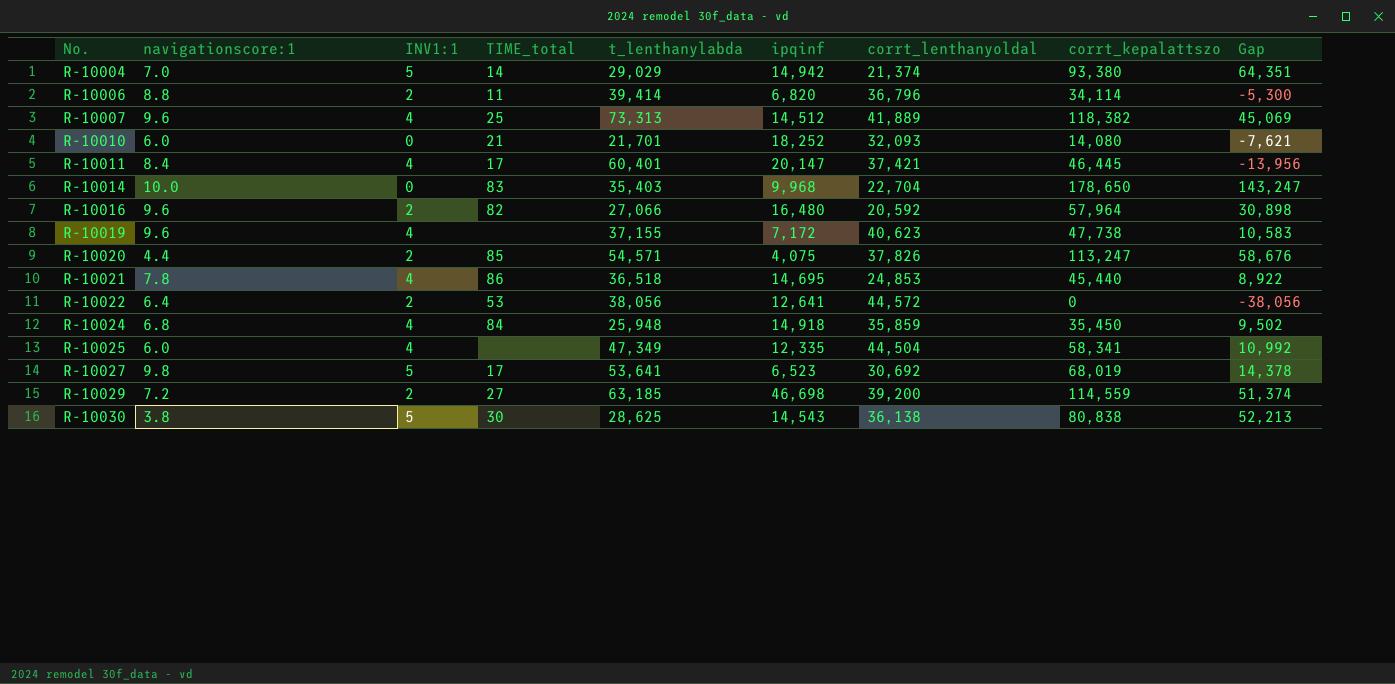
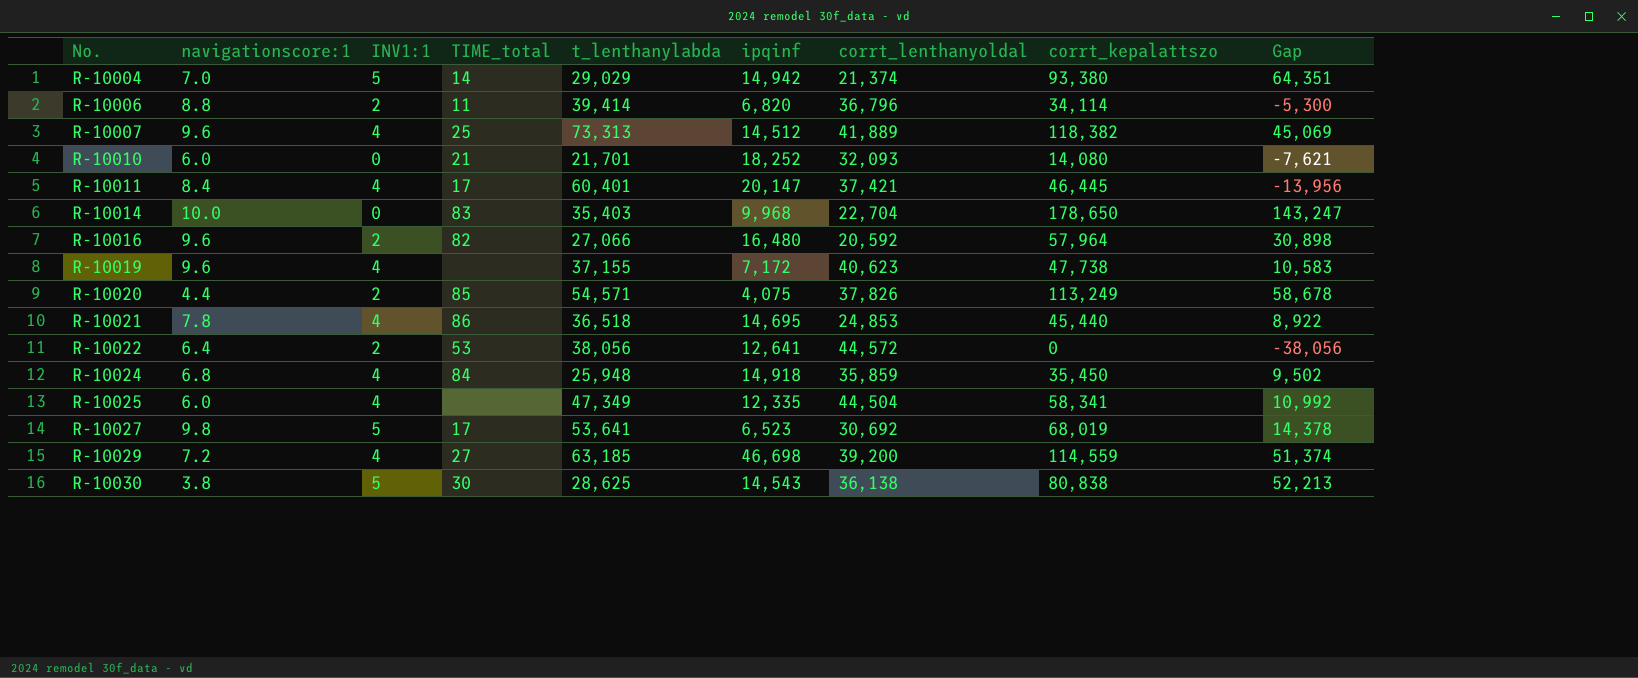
R-10020 | corrt_kepalattszo: 113,247 -> 113,249
R-10020 | Gap: 58,676 -> 58,678
R-10029 | INV1:1: 2 -> 4

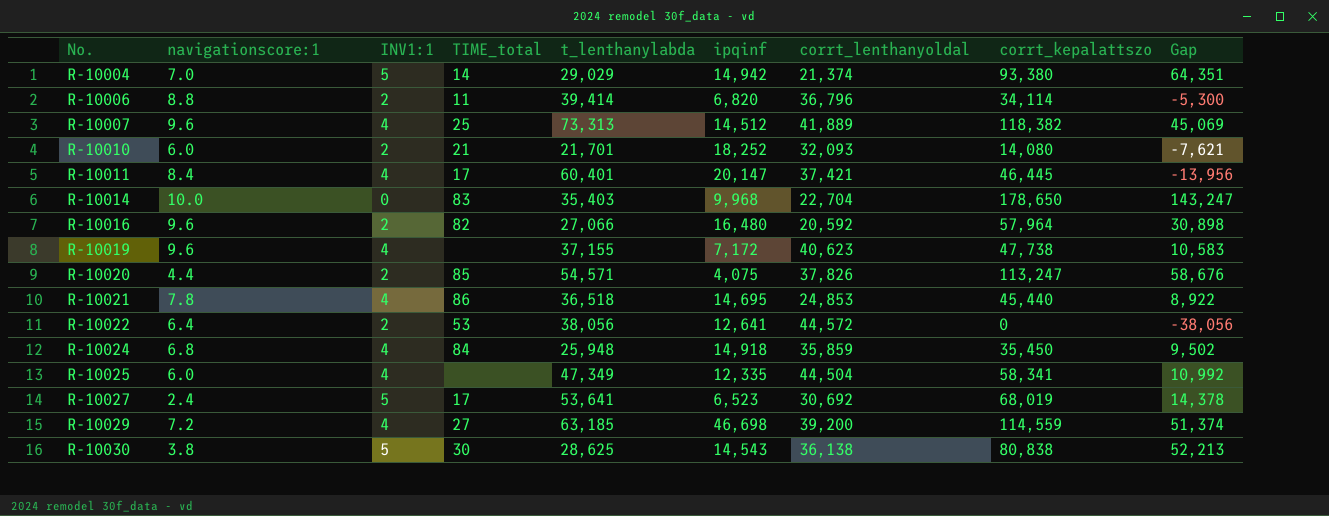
R-10010 | INV1:1: 0 -> 2
R-10020 | corrt_kepalattszo: 113,249 -> 113,247
R-10020 | Gap: 58,678 -> 58,676
R-10027 | navigationscore:1: 9.8 -> 2.4

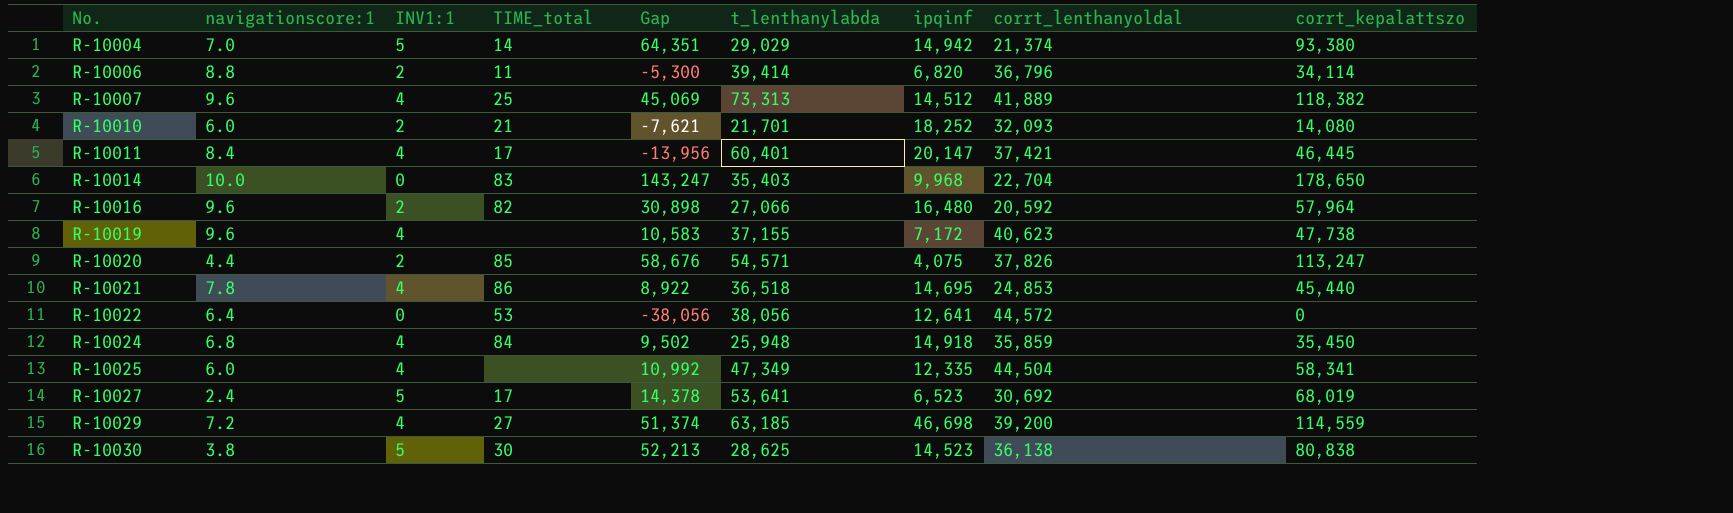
column Gap | position: 9 -> 5
R-10022 | INV1:1: 2 -> 0
R-10030 | ipqinf: 14,543 -> 14,523

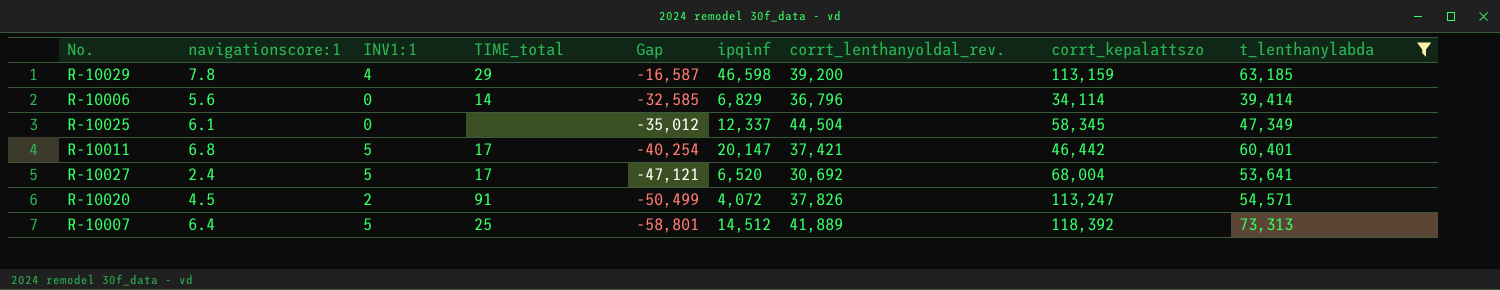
filter: none -> t_lenthanylabda >= 39,414
row order: No. ascending -> Gap descending
column Gap | formula: [corrt_kepalattszo] - [t_lenthanylabda] -> [ipqinf] - [t_lenthanylabda]
column name: corrt_lenthanyoldal -> corrt_lenthanyoldal_rev.
column t_lenthanylabda | position: 6 -> 9
R-10029 | navigationscore:1: 7.2 -> 7.8
R-10029 | TIME_total: 27 -> 29
R-10029 | ipqinf: 46,698 -> 46,598
R-10029 | corrt_kepalattszo: 114,559 -> 113,159
R-10006 | navigationscore:1: 8.8 -> 5.6
R-10006 | INV1:1: 2 -> 0
R-10006 | TIME_total: 11 -> 14
R-10006 | ipqinf: 6,820 -> 6,829
R-10025 | navigationscore:1: 6.0 -> 6.1
R-10025 | INV1:1: 4 -> 0
R-10025 | ipqinf: 12,335 -> 12,337
R-10025 | corrt_kepalattszo: 58,341 -> 58,345
R-10011 | navigationscore:1: 8.4 -> 6.8
R-10011 | INV1:1: 4 -> 5
R-10011 | corrt_kepalattszo: 46,445 -> 46,442
R-10027 | ipqinf: 6,523 -> 6,520
R-10027 | corrt_kepalattszo: 68,019 -> 68,004
R-10020 | navigationscore:1: 4.4 -> 4.5
R-10020 | TIME_total: 85 -> 91
R-10020 | ipqinf: 4,075 -> 4,072
R-10007 | navigationscore:1: 9.6 -> 6.4
R-10007 | INV1:1: 4 -> 5
R-10007 | corrt_kepalattszo: 118,382 -> 118,392

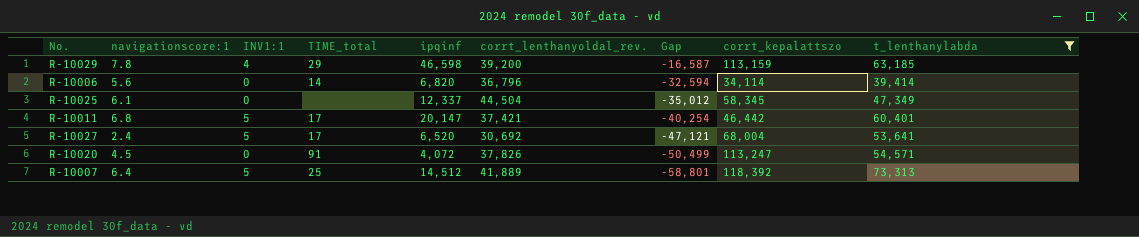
column Gap | position: 5 -> 7
R-10006 | ipqinf: 6,829 -> 6,820
R-10006 | Gap: -32,585 -> -32,594
R-10020 | INV1:1: 2 -> 0

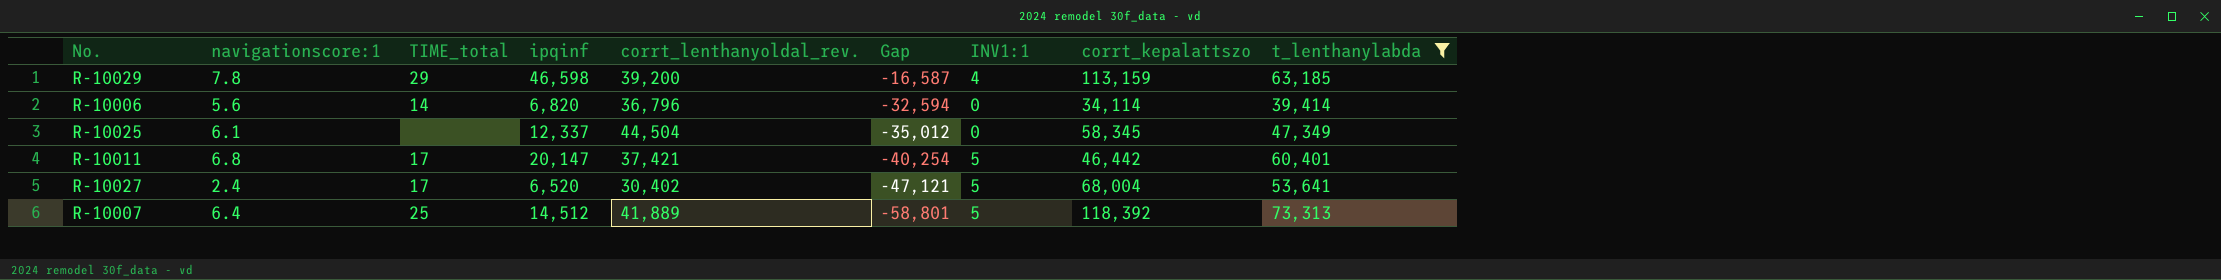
column INV1:1 | position: 3 -> 7
row R-10020: 4.5 | 0 | 91 | 4,072 | 37,826 | -50,499 | 113,247 | 54,571 -> none
R-10027 | corrt_lenthanyoldal_rev.: 30,692 -> 30,402

